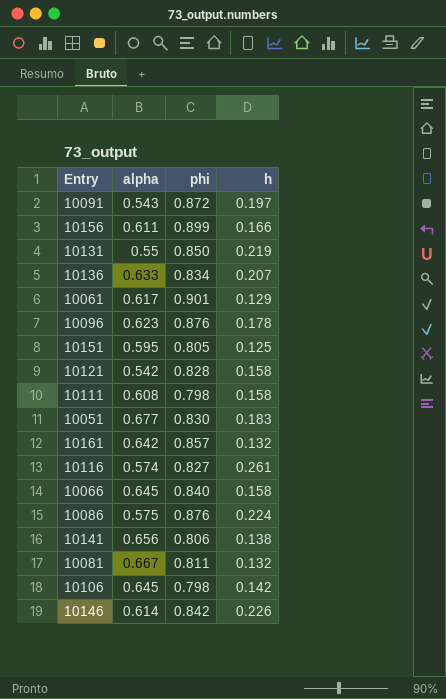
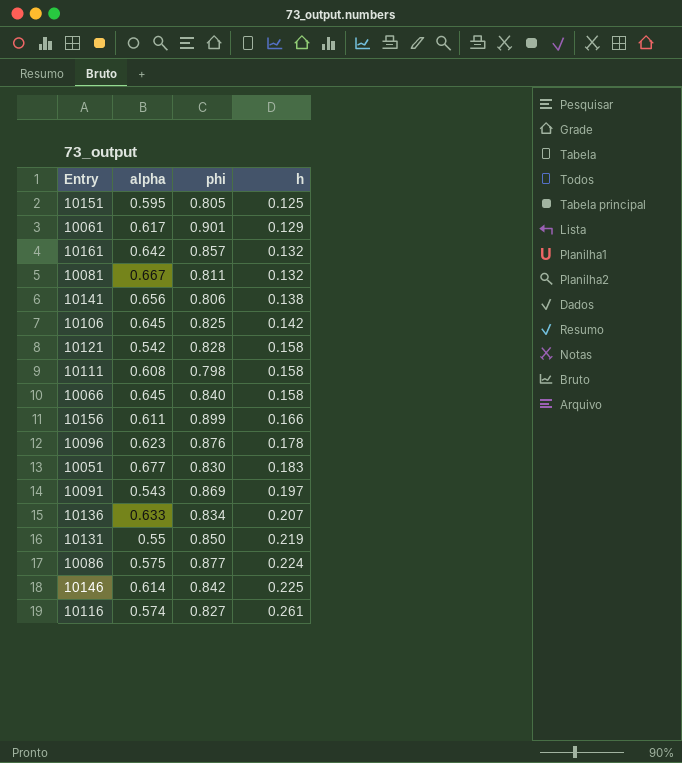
row order: none -> h ascending
10106 | phi: 0.798 -> 0.825
10091 | phi: 0.872 -> 0.869
10086 | phi: 0.876 -> 0.877
10146 | h: 0.226 -> 0.225

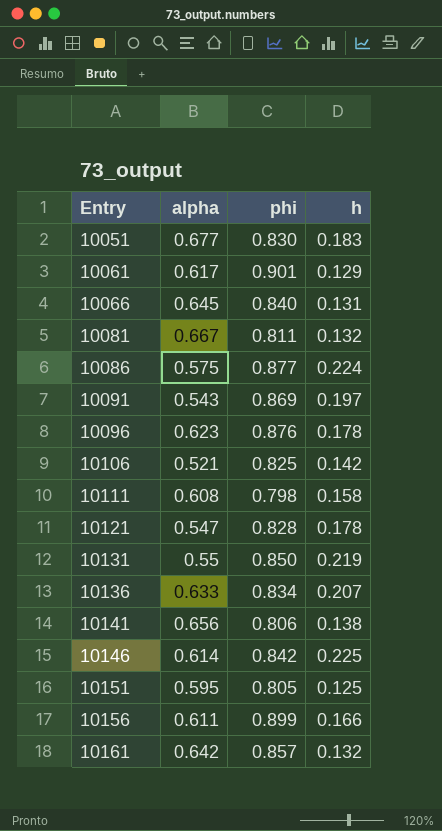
row order: h ascending -> Entry ascending
row 10116: 0.574 | 0.827 | 0.261 -> none
10066 | h: 0.158 -> 0.131
10106 | alpha: 0.645 -> 0.521
10121 | alpha: 0.542 -> 0.547
10121 | h: 0.158 -> 0.178

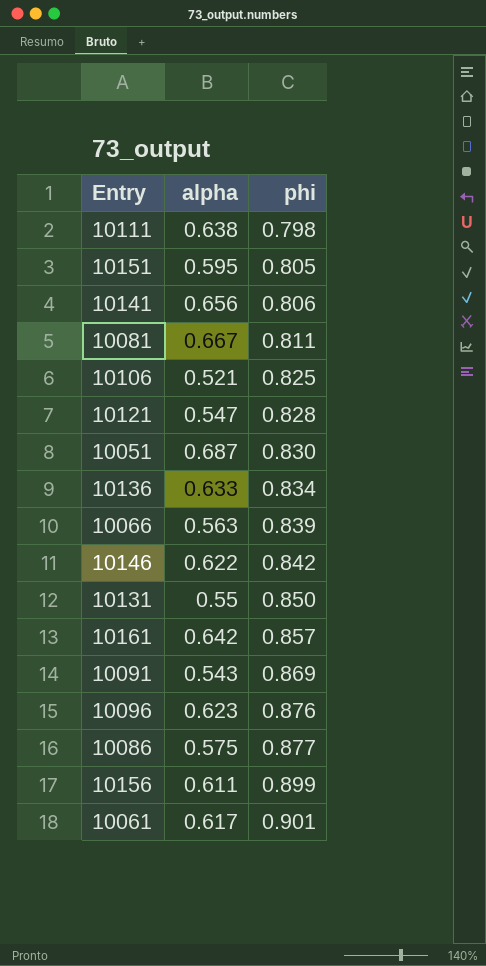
row order: Entry ascending -> phi ascending
column h | position: 4 -> none
10111 | alpha: 0.608 -> 0.638
10051 | alpha: 0.677 -> 0.687
10066 | alpha: 0.645 -> 0.563
10066 | phi: 0.840 -> 0.839
10146 | alpha: 0.614 -> 0.622

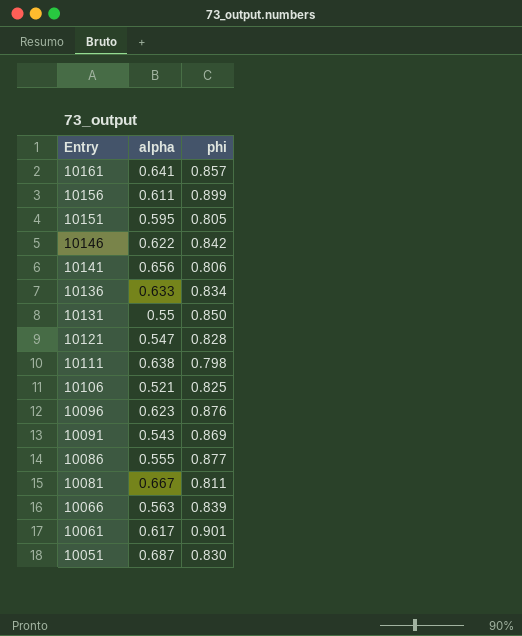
row order: phi ascending -> Entry descending
10161 | alpha: 0.642 -> 0.641
10086 | alpha: 0.575 -> 0.555

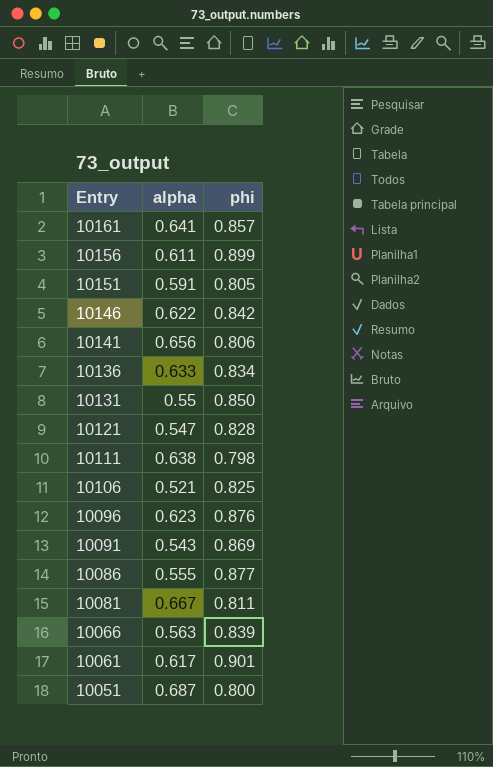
10151 | alpha: 0.595 -> 0.591
10051 | phi: 0.830 -> 0.800

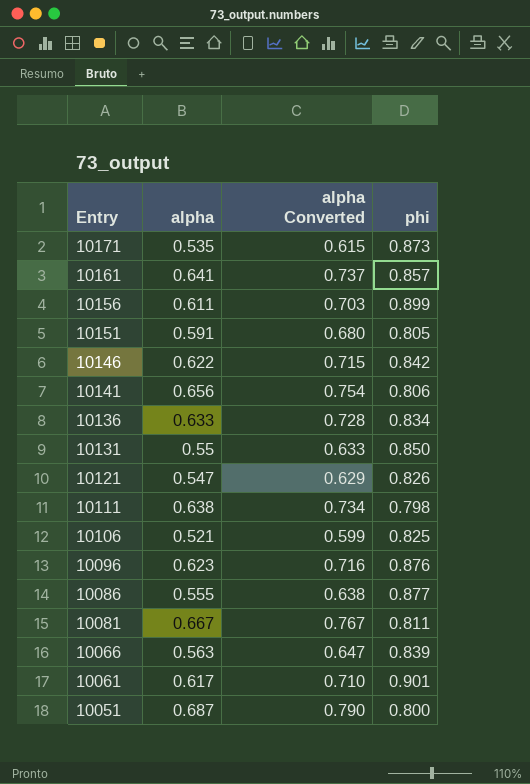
column alpha Converted | formula: none -> [alpha] * 1.15
row 10091: 0.543 | 0.869 -> none
row 10171: none -> 0.535 | 0.615 | 0.873
10121 | phi: 0.828 -> 0.826

